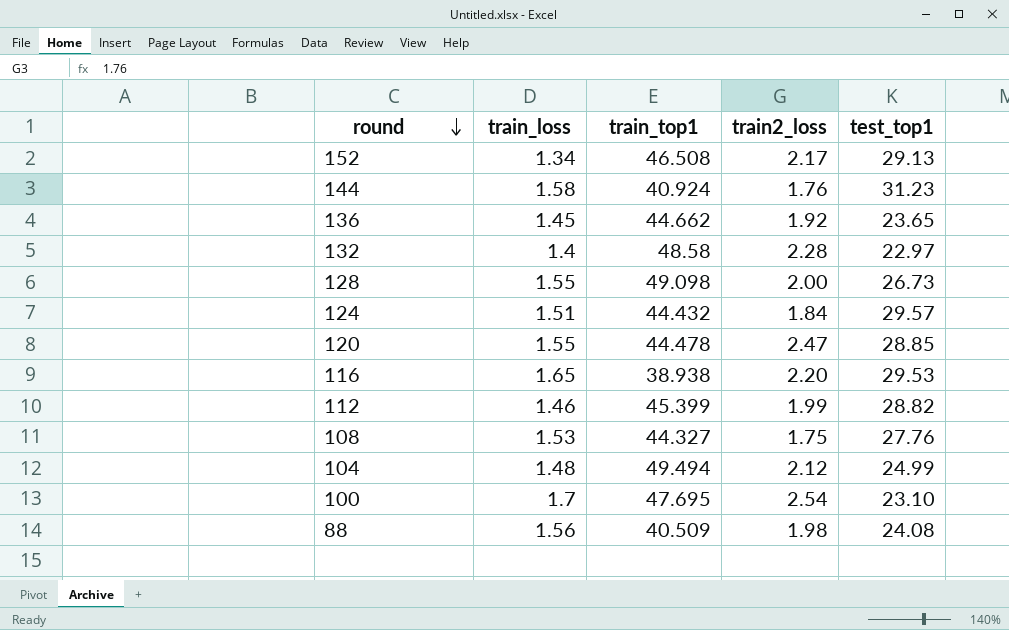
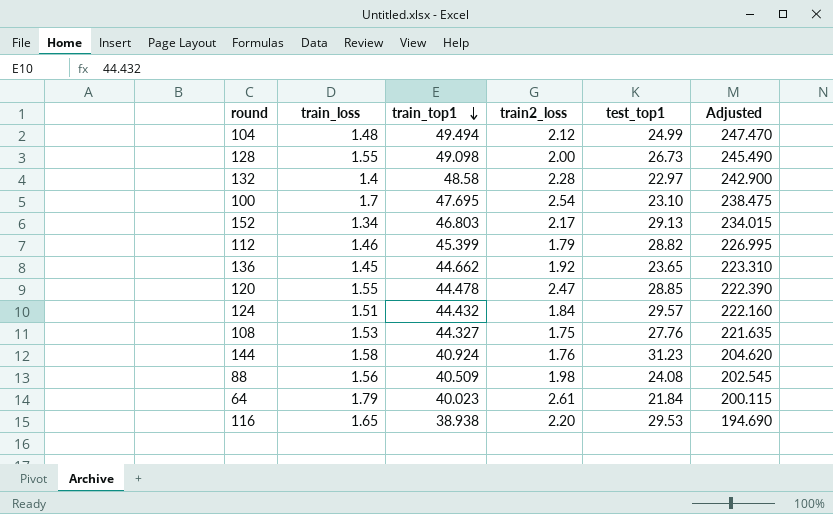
row order: round descending -> train_top1 descending
column Adjusted | formula: none -> [train_top1] * 5
152 | train_top1: 46.508 -> 46.803
112 | train2_loss: 1.99 -> 1.79
row 64: none -> 1.79 | 40.023 | 2.61 | 21.84 | 200.115

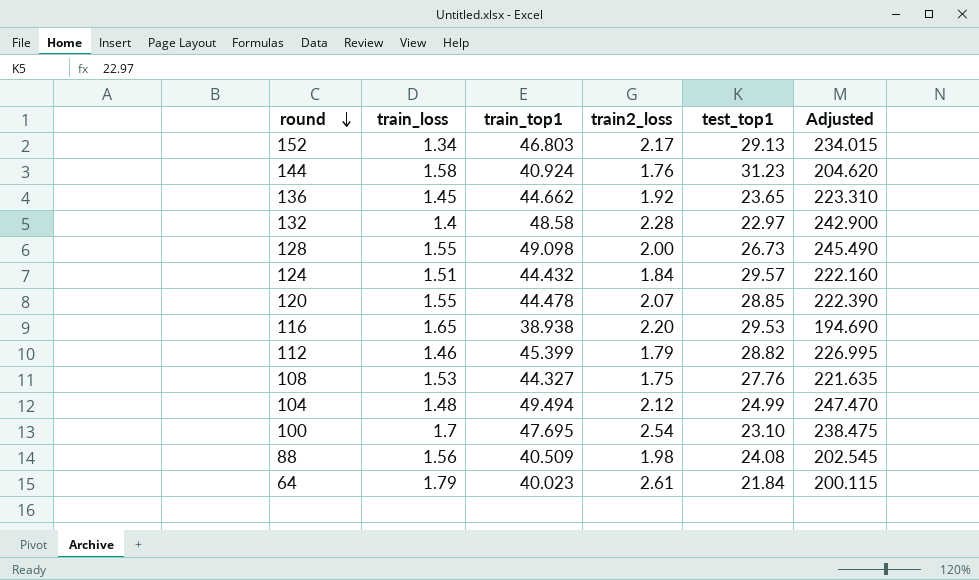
row order: train_top1 descending -> round descending
120 | train2_loss: 2.47 -> 2.07

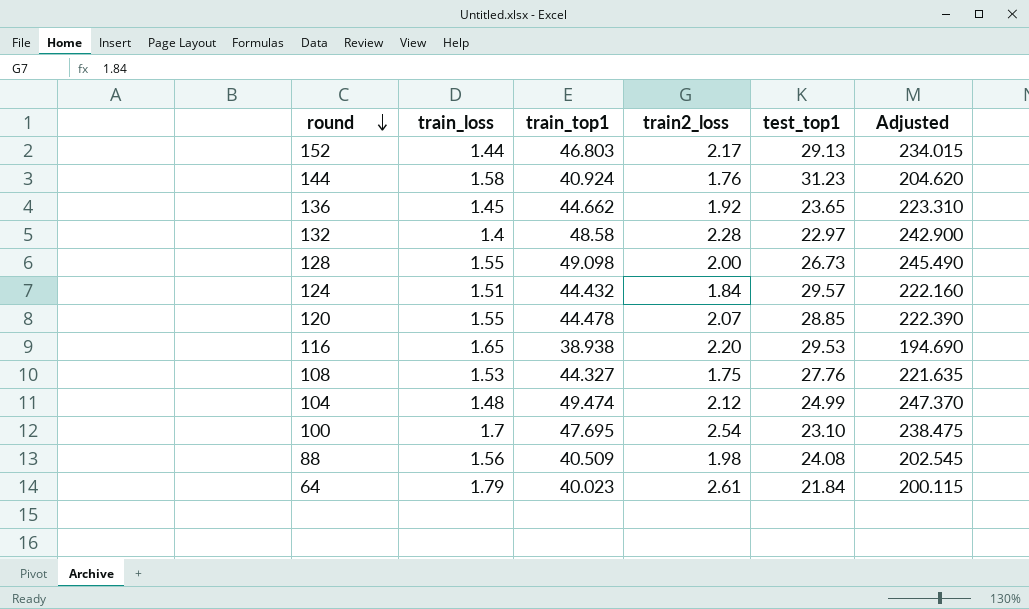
row 112: 1.46 | 45.399 | 1.79 | 28.82 | 226.995 -> none
152 | train_loss: 1.34 -> 1.44
104 | train_top1: 49.494 -> 49.474
104 | Adjusted: 247.470 -> 247.370

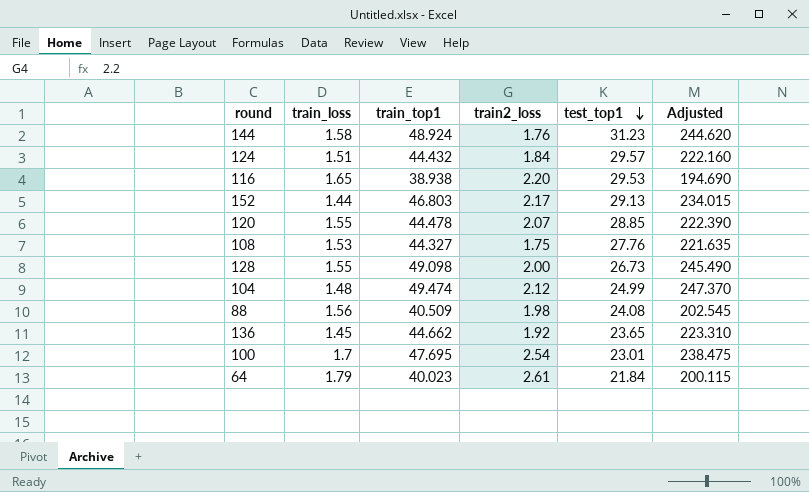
row order: round descending -> test_top1 descending
row 132: 1.4 | 48.58 | 2.28 | 22.97 | 242.900 -> none
144 | train_top1: 40.924 -> 48.924
144 | Adjusted: 204.620 -> 244.620
100 | test_top1: 23.10 -> 23.01

